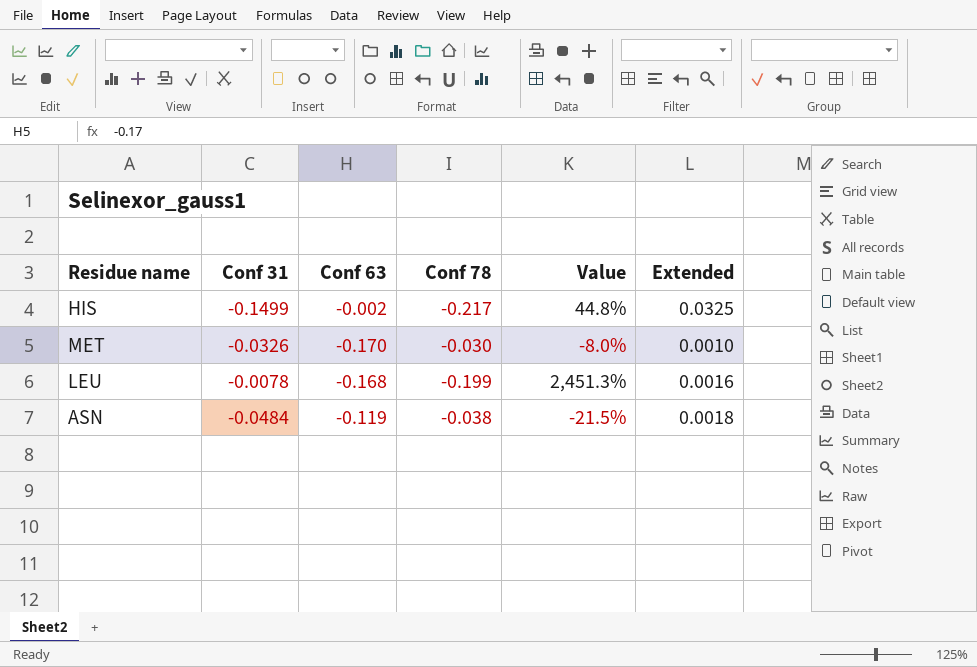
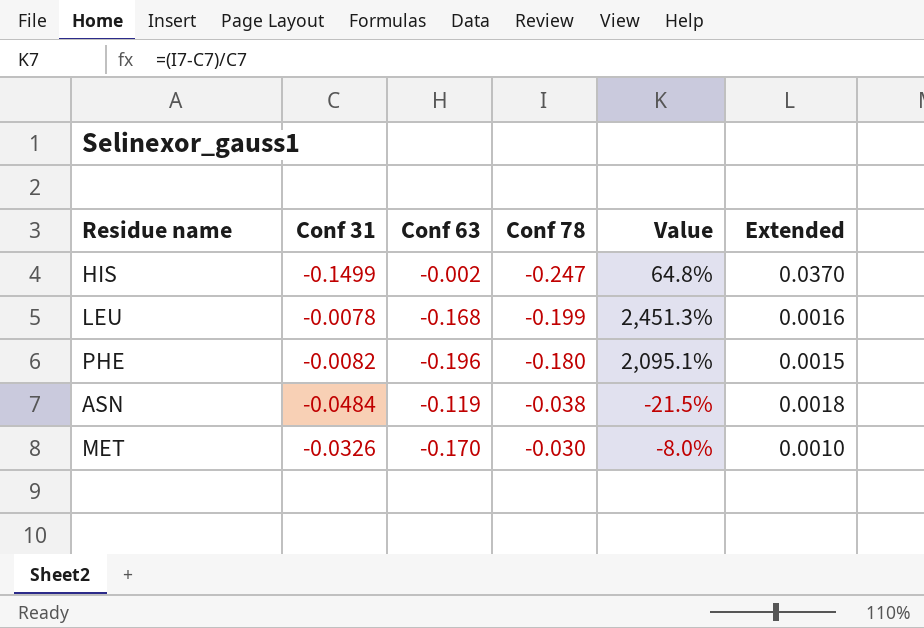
row order: none -> Conf 78 ascending
HIS | Conf 78: -0.217 -> -0.247
HIS | Value: 44.8% -> 64.8%
HIS | Extended: 0.0325 -> 0.0370
row PHE: none -> -0.0082 | -0.196 | -0.180 | 2,095.1% | 0.0015

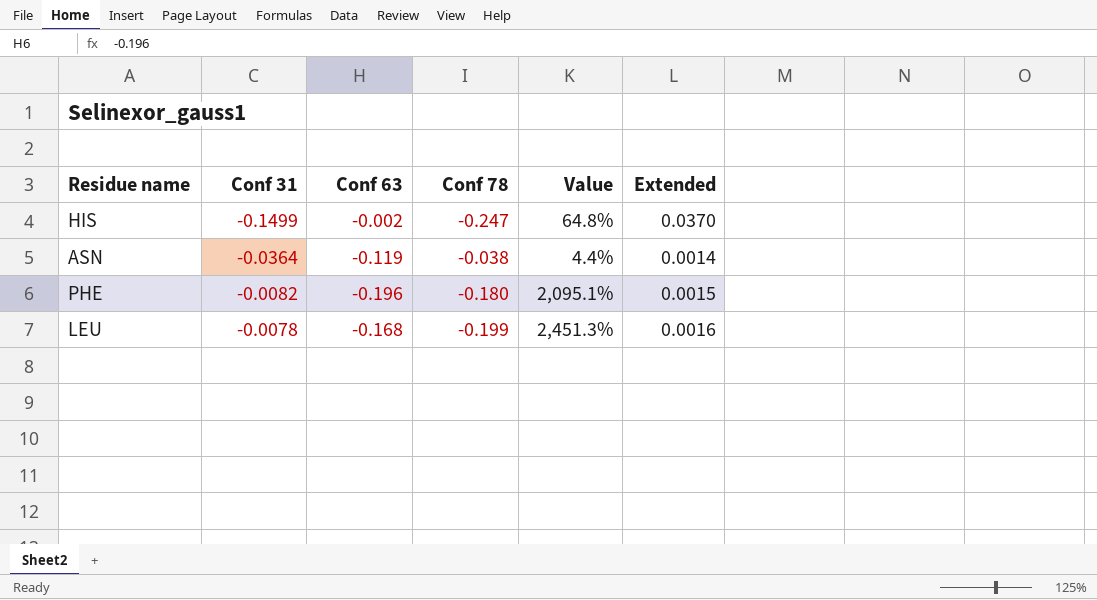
row order: Conf 78 ascending -> Conf 31 ascending
row MET: -0.0326 | -0.170 | -0.030 | -8.0% | 0.0010 -> none
ASN | Conf 31: -0.0484 -> -0.0364
ASN | Value: -21.5% -> 4.4%
ASN | Extended: 0.0018 -> 0.0014

